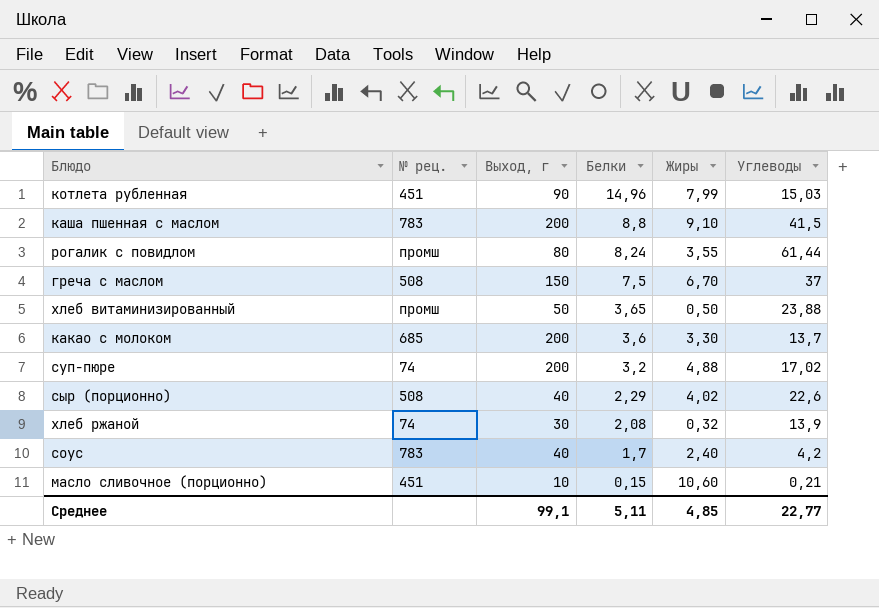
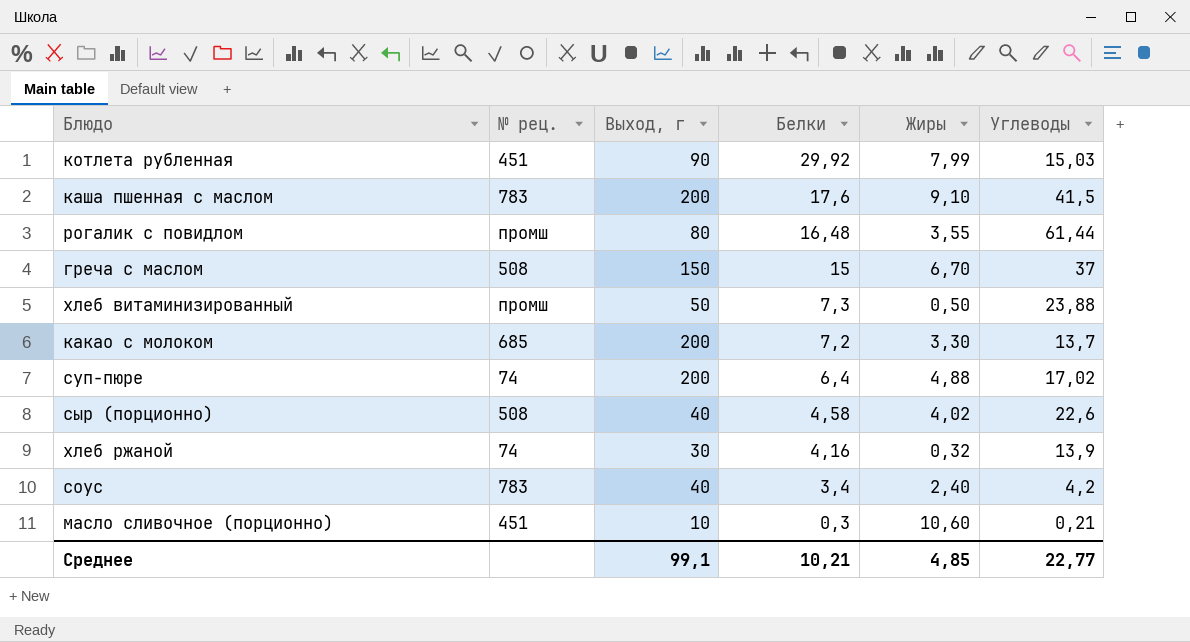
котлета рубленная | Белки: 14,96 -> 29,92
каша пшенная с маслом | Белки: 8,8 -> 17,6
рогалик с повидлом | Белки: 8,24 -> 16,48
греча с маслом | Белки: 7,5 -> 15
хлеб витаминизированный | Белки: 3,65 -> 7,3
какао с молоком | Белки: 3,6 -> 7,2
суп-пюре | Белки: 3,2 -> 6,4
сыр (порционно) | Белки: 2,29 -> 4,58
хлеб ржаной | Белки: 2,08 -> 4,16
соус | Белки: 1,7 -> 3,4
масло сливочное (порционно) | Белки: 0,15 -> 0,3
Среднее | Белки: 5,11 -> 10,21

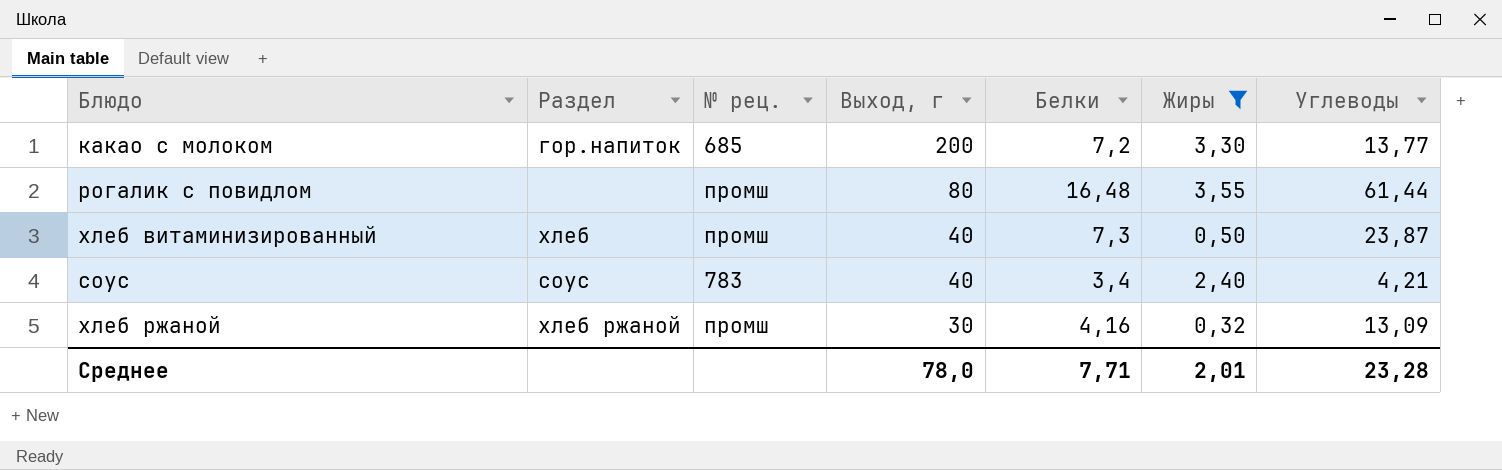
filter: none -> Жиры <= 3,55
row order: Белки descending -> Выход, г descending
column Раздел | position: none -> 2
какао с молоком | Углеводы: 13,7 -> 13,77
хлеб витаминизированный | Выход, г: 50 -> 40
хлеб витаминизированный | Углеводы: 23,88 -> 23,87
соус | Углеводы: 4,2 -> 4,21
хлеб ржаной | № рец.: 74 -> промш
хлеб ржаной | Углеводы: 13,9 -> 13,09
Среднее | Выход, г: 99,1 -> 78,0
Среднее | Белки: 10,21 -> 7,71
Среднее | Жиры: 4,85 -> 2,01
Среднее | Углеводы: 22,77 -> 23,28

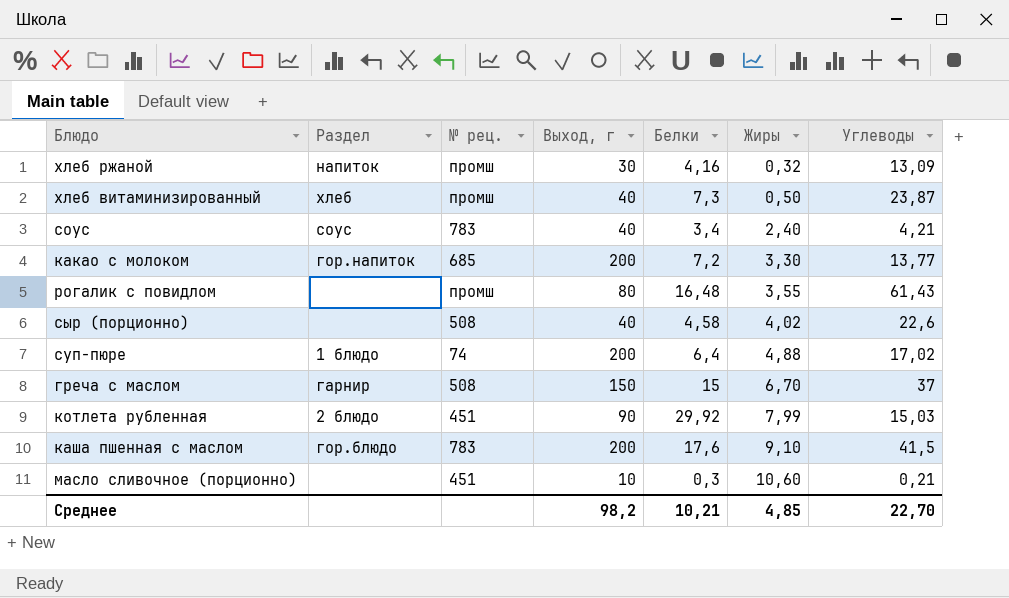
filter: Жиры <= 3,55 -> none
row order: Выход, г descending -> Жиры ascending
хлеб ржаной | Раздел: хлеб ржаной -> напиток
рогалик с повидлом | Углеводы: 61,44 -> 61,43
Среднее | Выход, г: 78,0 -> 98,2
Среднее | Белки: 7,71 -> 10,21
Среднее | Жиры: 2,01 -> 4,85
Среднее | Углеводы: 23,28 -> 22,70

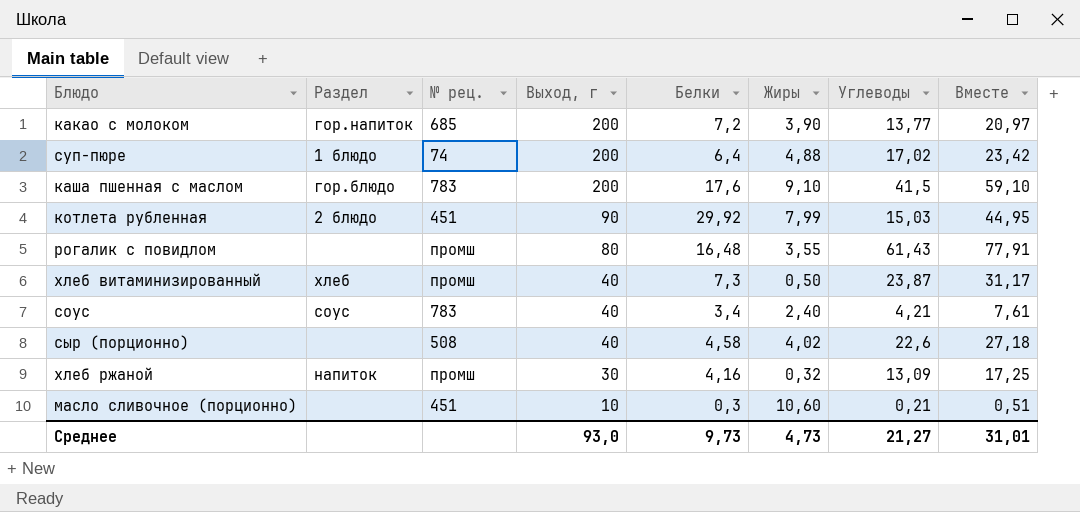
row order: Жиры ascending -> Выход, г descending
column Вместе | formula: none -> [Белки] + [Углеводы]
row греча с маслом: гарнир | 508 | 150 | 15 | 6,70 | 37 -> none
какао с молоком | Жиры: 3,30 -> 3,90
Среднее | Выход, г: 98,2 -> 93,0
Среднее | Белки: 10,21 -> 9,73
Среднее | Жиры: 4,85 -> 4,73
Среднее | Углеводы: 22,70 -> 21,27

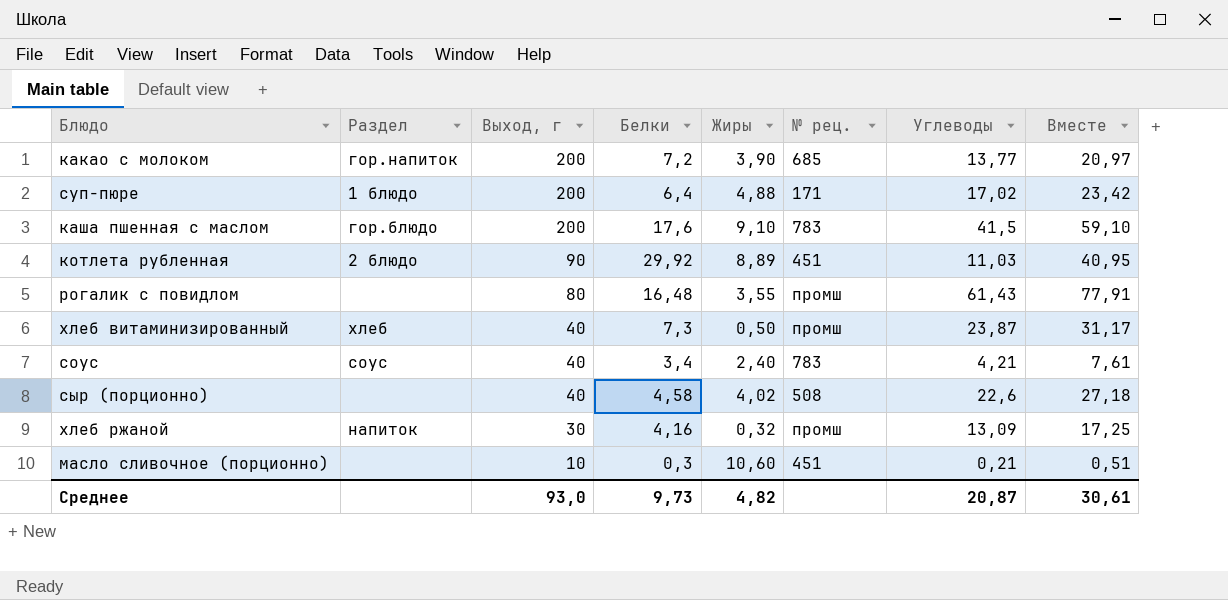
column № рец. | position: 3 -> 6
суп-пюре | № рец.: 74 -> 171
котлета рубленная | Жиры: 7,99 -> 8,89
котлета рубленная | Углеводы: 15,03 -> 11,03
котлета рубленная | Вместе: 44,95 -> 40,95
Среднее | Жиры: 4,73 -> 4,82
Среднее | Углеводы: 21,27 -> 20,87
Среднее | Вместе: 31,01 -> 30,61

